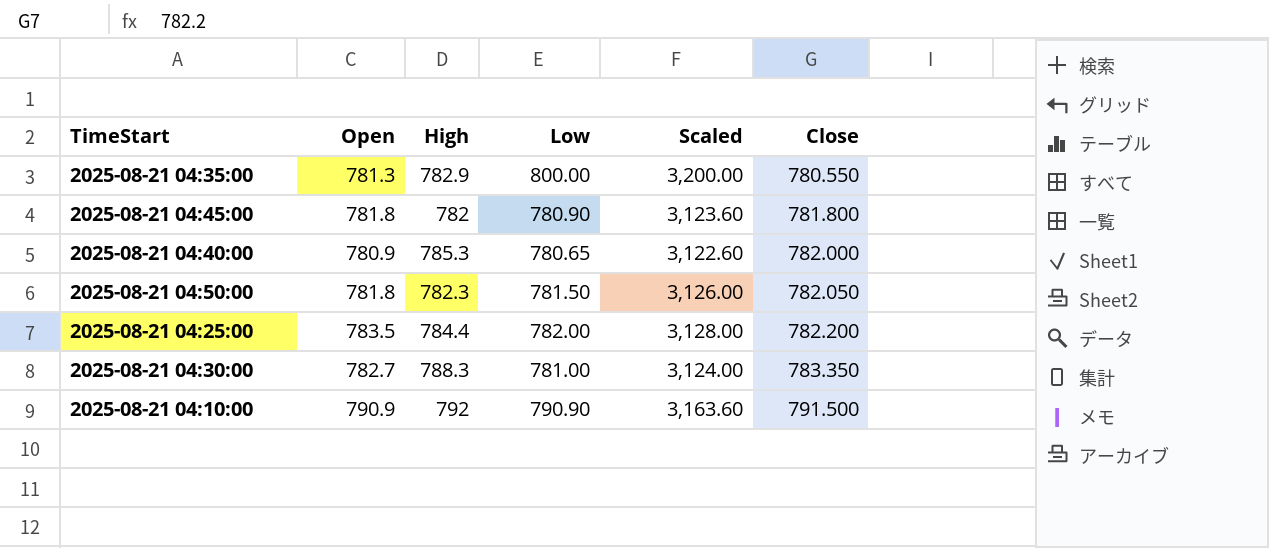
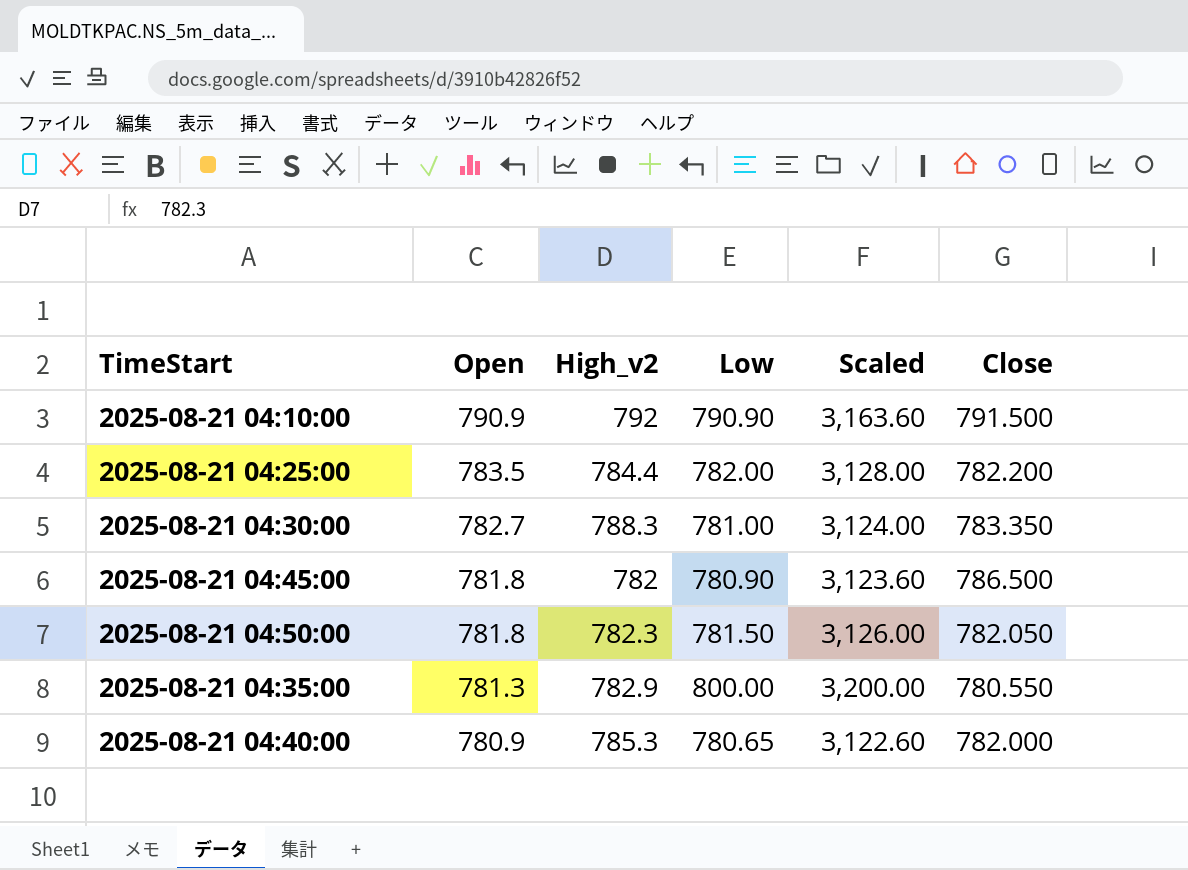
row order: Close ascending -> Open descending
column name: High -> High_v2
2025-08-21 04:45:00 | Close: 781.800 -> 786.500

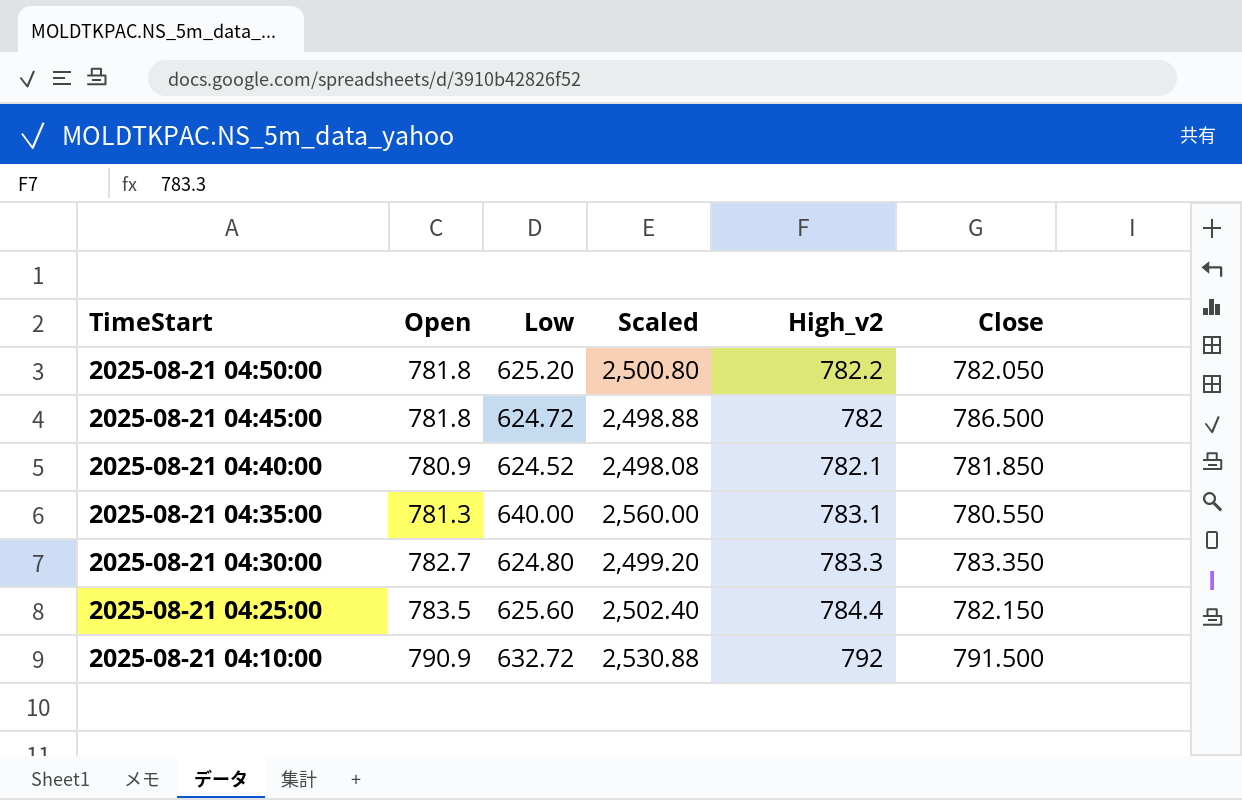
row order: Open descending -> TimeStart descending
column High_v2 | position: 3 -> 5
2025-08-21 04:50:00 | Low: 781.50 -> 625.20
2025-08-21 04:50:00 | Scaled: 3,126.00 -> 2,500.80
2025-08-21 04:50:00 | High_v2: 782.3 -> 782.2
2025-08-21 04:45:00 | Low: 780.90 -> 624.72
2025-08-21 04:45:00 | Scaled: 3,123.60 -> 2,498.88
2025-08-21 04:40:00 | Low: 780.65 -> 624.52
2025-08-21 04:40:00 | Scaled: 3,122.60 -> 2,498.08
2025-08-21 04:40:00 | High_v2: 785.3 -> 782.1
2025-08-21 04:40:00 | Close: 782.000 -> 781.850
2025-08-21 04:35:00 | Low: 800.00 -> 640.00
2025-08-21 04:35:00 | Scaled: 3,200.00 -> 2,560.00
2025-08-21 04:35:00 | High_v2: 782.9 -> 783.1
2025-08-21 04:30:00 | Low: 781.00 -> 624.80
2025-08-21 04:30:00 | Scaled: 3,124.00 -> 2,499.20
2025-08-21 04:30:00 | High_v2: 788.3 -> 783.3
2025-08-21 04:25:00 | Low: 782.00 -> 625.60
2025-08-21 04:25:00 | Scaled: 3,128.00 -> 2,502.40
2025-08-21 04:25:00 | Close: 782.200 -> 782.150
2025-08-21 04:10:00 | Low: 790.90 -> 632.72
2025-08-21 04:10:00 | Scaled: 3,163.60 -> 2,530.88

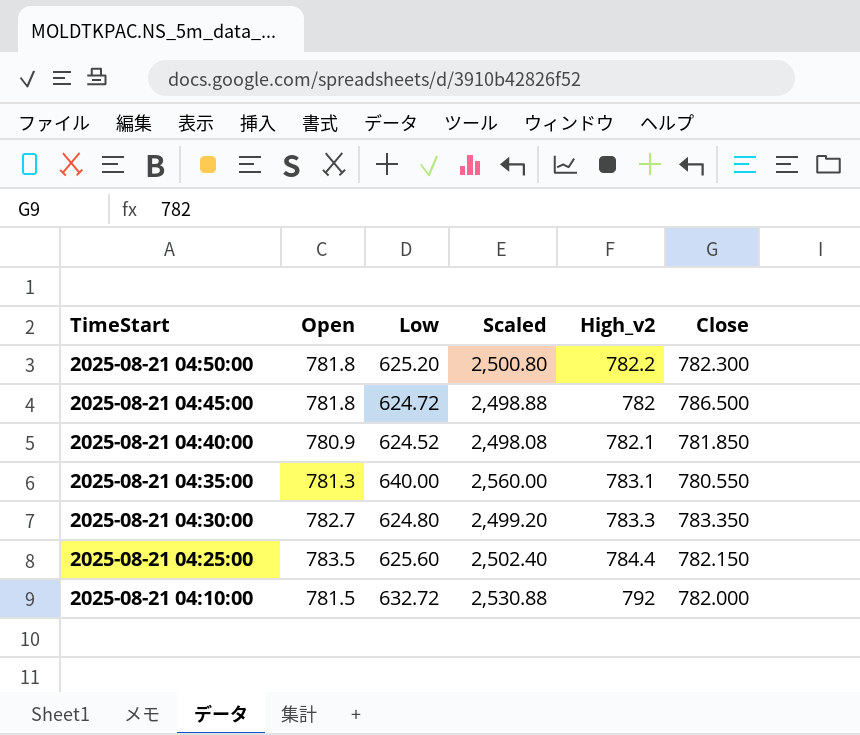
2025-08-21 04:50:00 | Close: 782.050 -> 782.300
2025-08-21 04:10:00 | Open: 790.9 -> 781.5
2025-08-21 04:10:00 | Close: 791.500 -> 782.000

